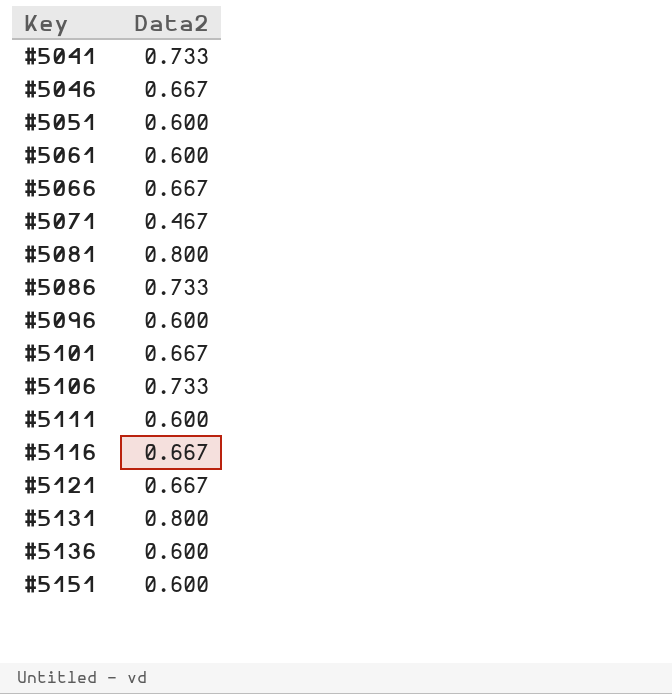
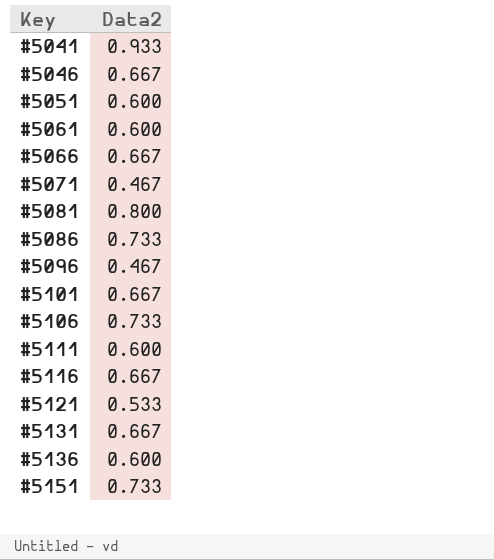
#5041 | Data2: 0.733 -> 0.933
#5096 | Data2: 0.600 -> 0.467
#5121 | Data2: 0.667 -> 0.533
#5131 | Data2: 0.800 -> 0.667
#5151 | Data2: 0.600 -> 0.733

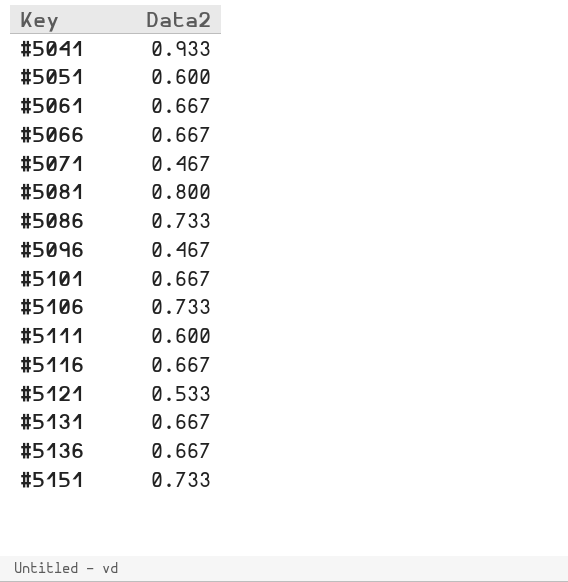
row #5046: 0.667 -> none
#5061 | Data2: 0.600 -> 0.667
#5136 | Data2: 0.600 -> 0.667

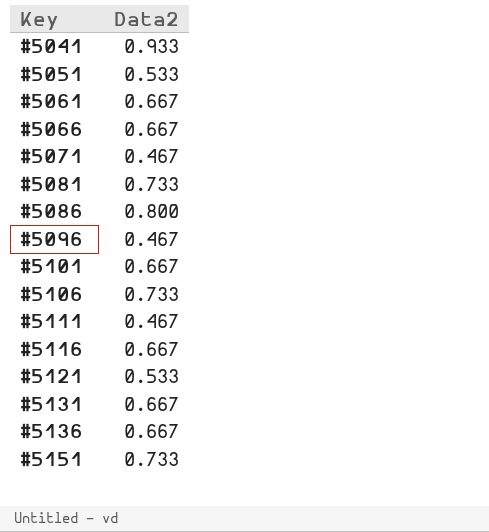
#5051 | Data2: 0.600 -> 0.533
#5081 | Data2: 0.800 -> 0.733
#5086 | Data2: 0.733 -> 0.800
#5111 | Data2: 0.600 -> 0.467

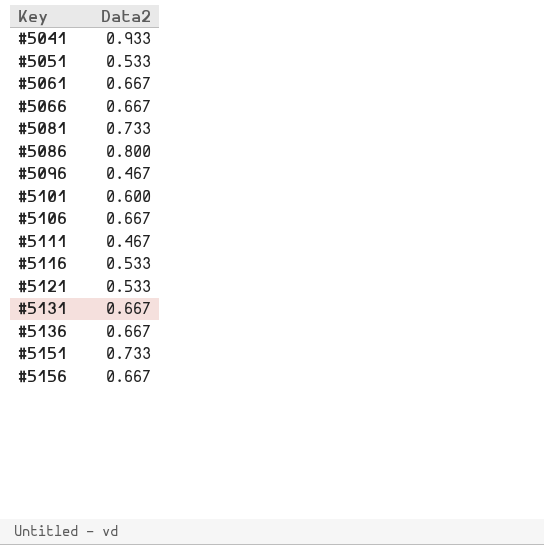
row #5071: 0.467 -> none
#5101 | Data2: 0.667 -> 0.600
#5106 | Data2: 0.733 -> 0.667
#5116 | Data2: 0.667 -> 0.533
row #5156: none -> 0.667

